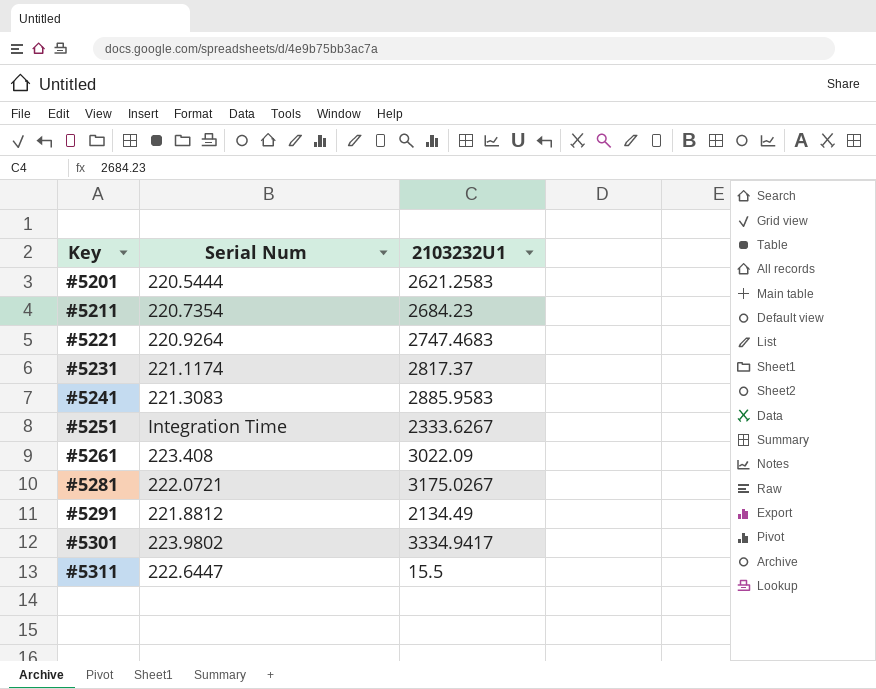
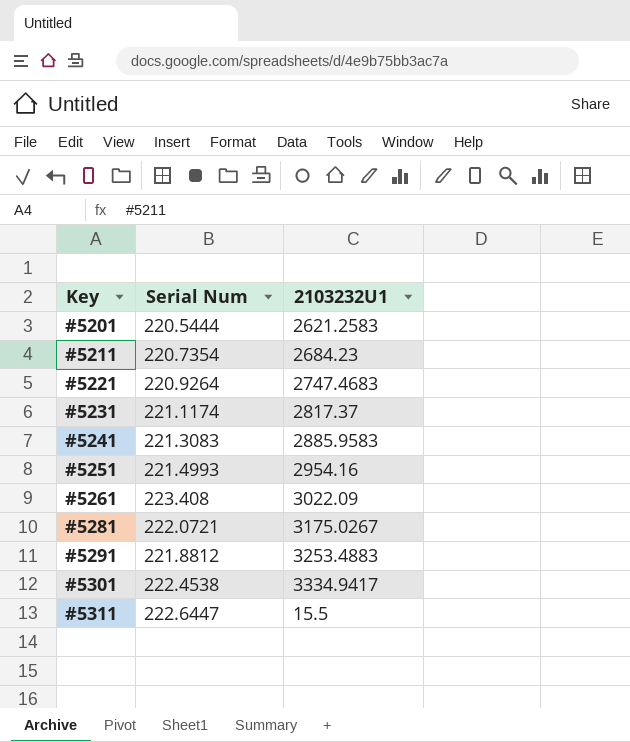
#5251 | Serial Num: Integration Time -> 221.4993
#5251 | 2103232U1: 2333.6267 -> 2954.16
#5291 | 2103232U1: 2134.49 -> 3253.4883
#5301 | Serial Num: 223.9802 -> 222.4538

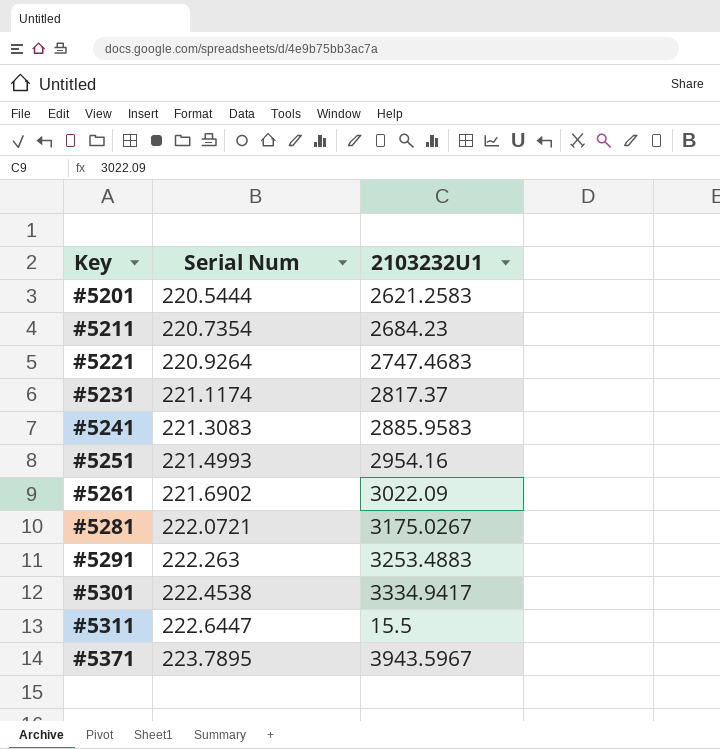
#5261 | Serial Num: 223.408 -> 221.6902
#5291 | Serial Num: 221.8812 -> 222.263
row #5371: none -> 223.7895 | 3943.5967

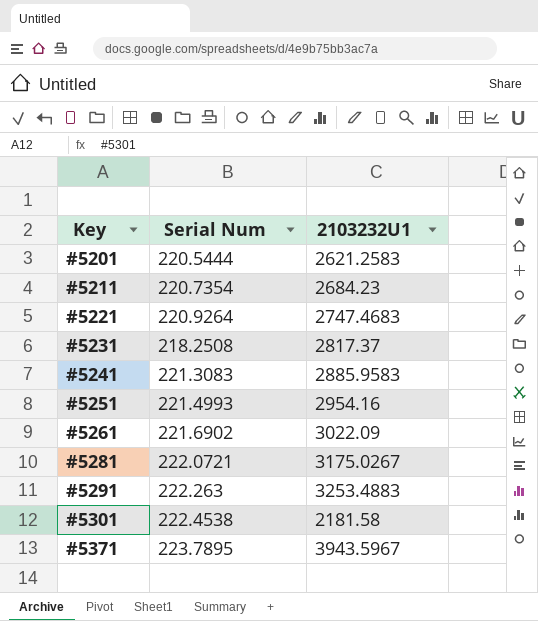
row #5311: 222.6447 | 15.5 -> none
#5231 | Serial Num: 221.1174 -> 218.2508
#5301 | 2103232U1: 3334.9417 -> 2181.58

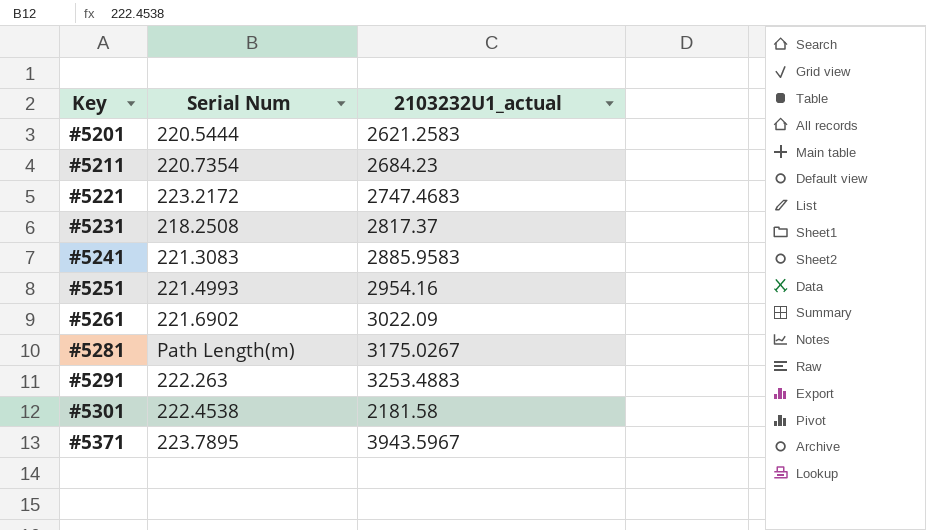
column name: 2103232U1 -> 2103232U1_actual
#5221 | Serial Num: 220.9264 -> 223.2172
#5281 | Serial Num: 222.0721 -> Path Length(m)

